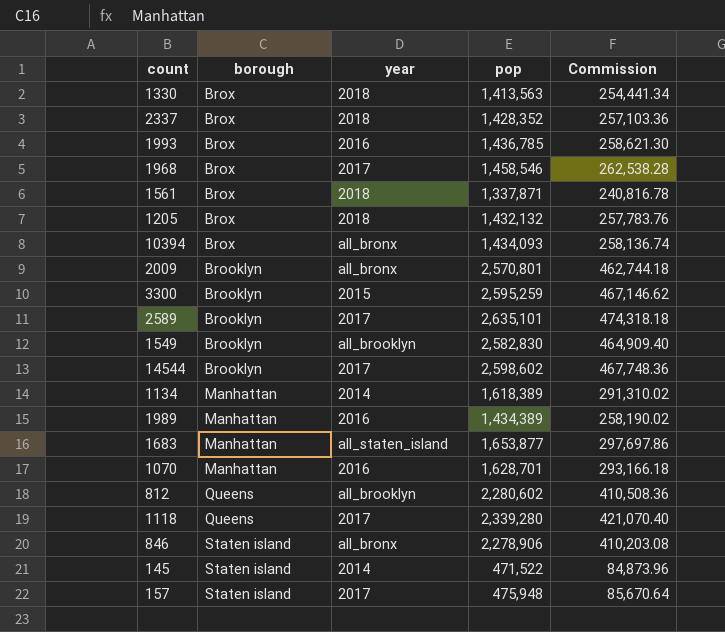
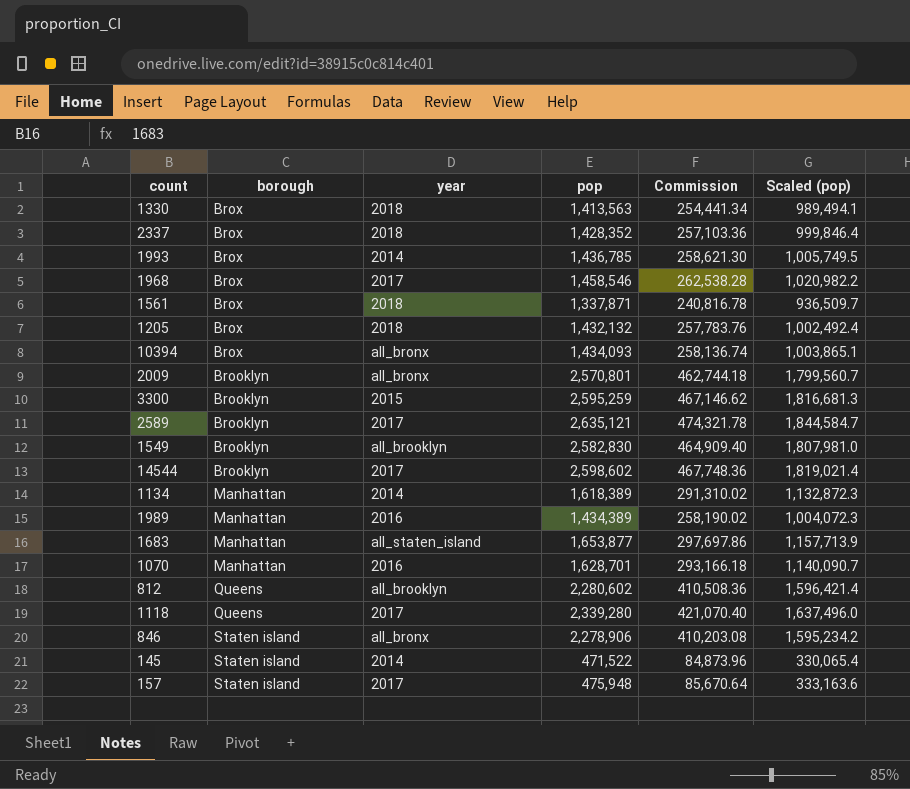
column Scaled (pop) | formula: none -> [pop] * 0.7
1993 | year: 2016 -> 2014
2589 | pop: 2,635,101 -> 2,635,121
2589 | Commission: 474,318.18 -> 474,321.78

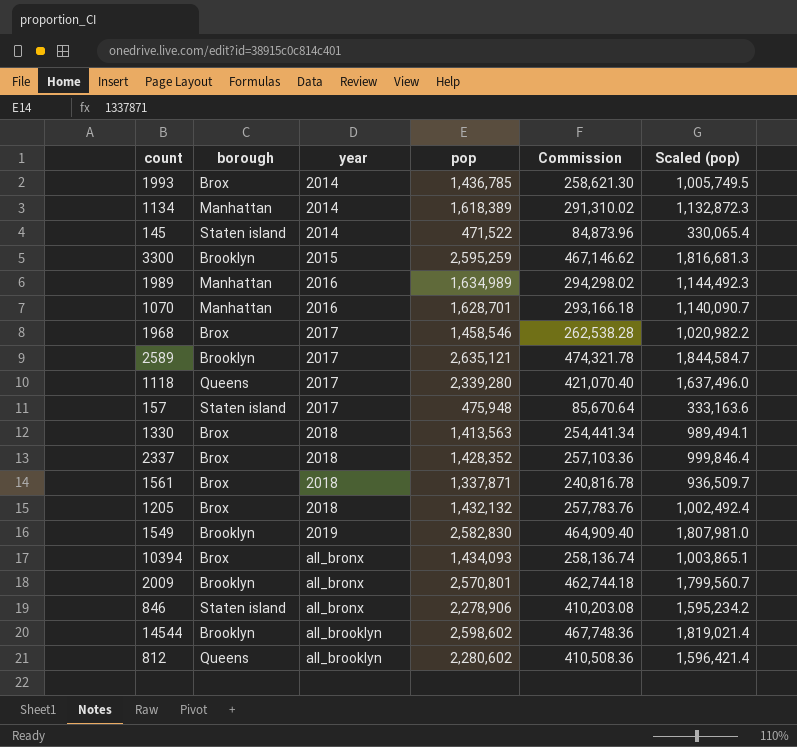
row order: none -> year ascending
row 1683: Manhattan | all_staten_island | 1,653,877 | 297,697.86 | 1,157,713.9 -> none
1989 | pop: 1,434,389 -> 1,634,989
1989 | Commission: 258,190.02 -> 294,298.02
1989 | Scaled (pop): 1,004,072.3 -> 1,144,492.3
1549 | year: all_brooklyn -> 2019
14544 | year: 2017 -> all_brooklyn

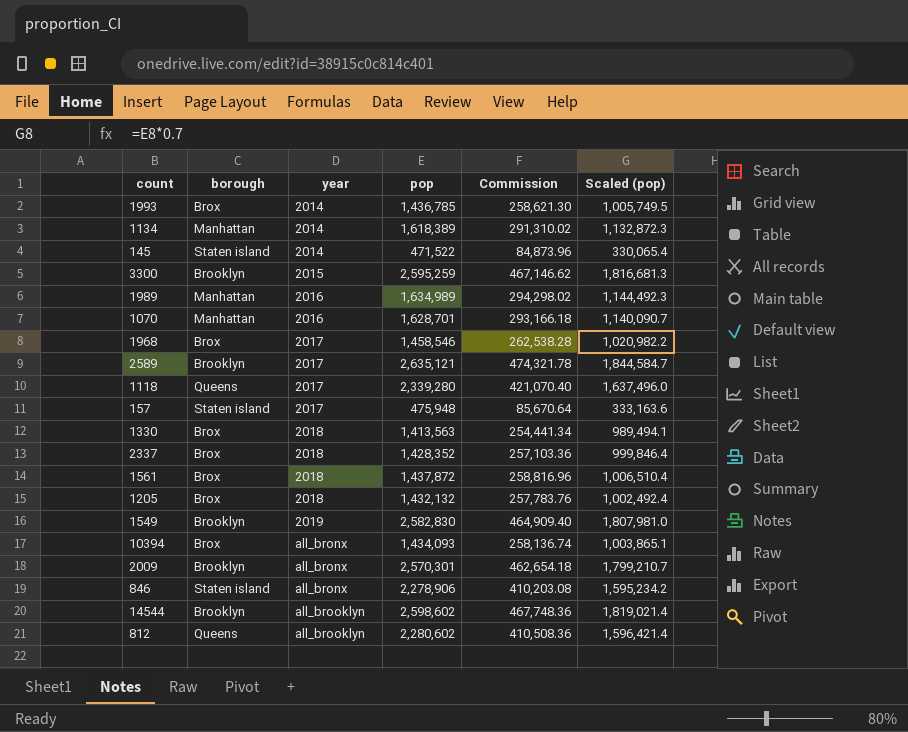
1561 | pop: 1,337,871 -> 1,437,872
1561 | Commission: 240,816.78 -> 258,816.96
1561 | Scaled (pop): 936,509.7 -> 1,006,510.4
2009 | pop: 2,570,801 -> 2,570,301
2009 | Commission: 462,744.18 -> 462,654.18
2009 | Scaled (pop): 1,799,560.7 -> 1,799,210.7

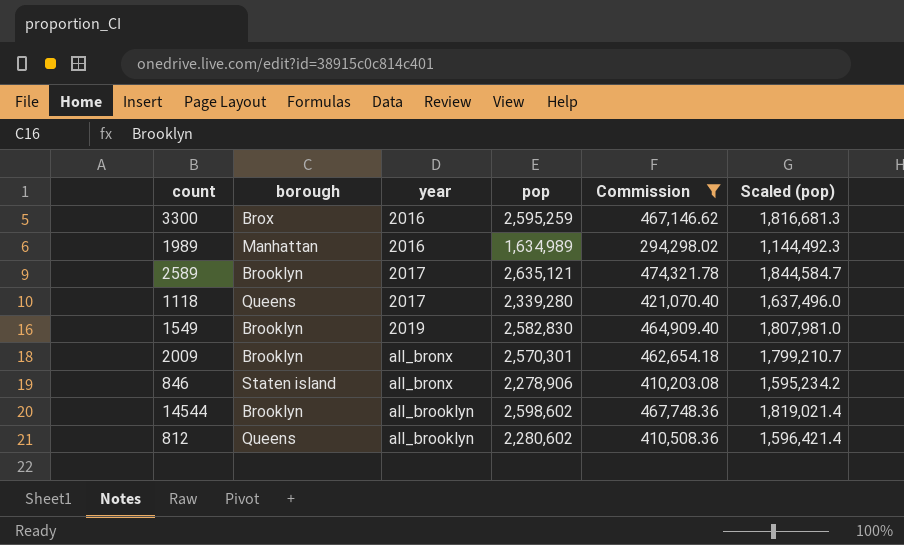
filter: none -> Commission >= 294,298.02
3300 | borough: Brooklyn -> Brox
3300 | year: 2015 -> 2016

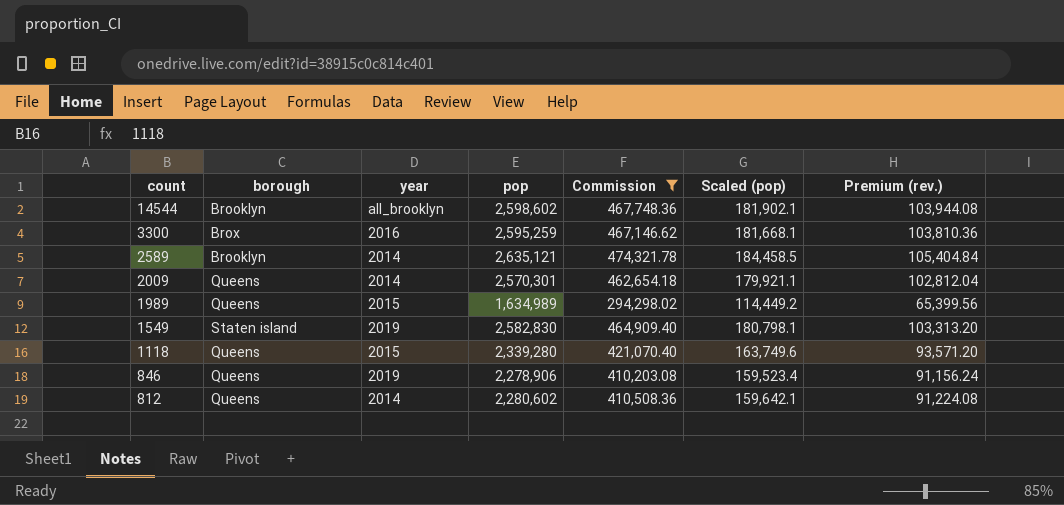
row order: year ascending -> count descending
column Scaled (pop) | formula: [pop] * 0.7 -> [pop] * 0.07
column Premium (rev.) | formula: none -> [pop] * 0.04
2589 | year: 2017 -> 2014
2009 | borough: Brooklyn -> Queens
2009 | year: all_bronx -> 2014
1989 | borough: Manhattan -> Queens
1989 | year: 2016 -> 2015
1549 | borough: Brooklyn -> Staten island
1118 | year: 2017 -> 2015
846 | borough: Staten island -> Queens
846 | year: all_bronx -> 2019
812 | year: all_brooklyn -> 2014

